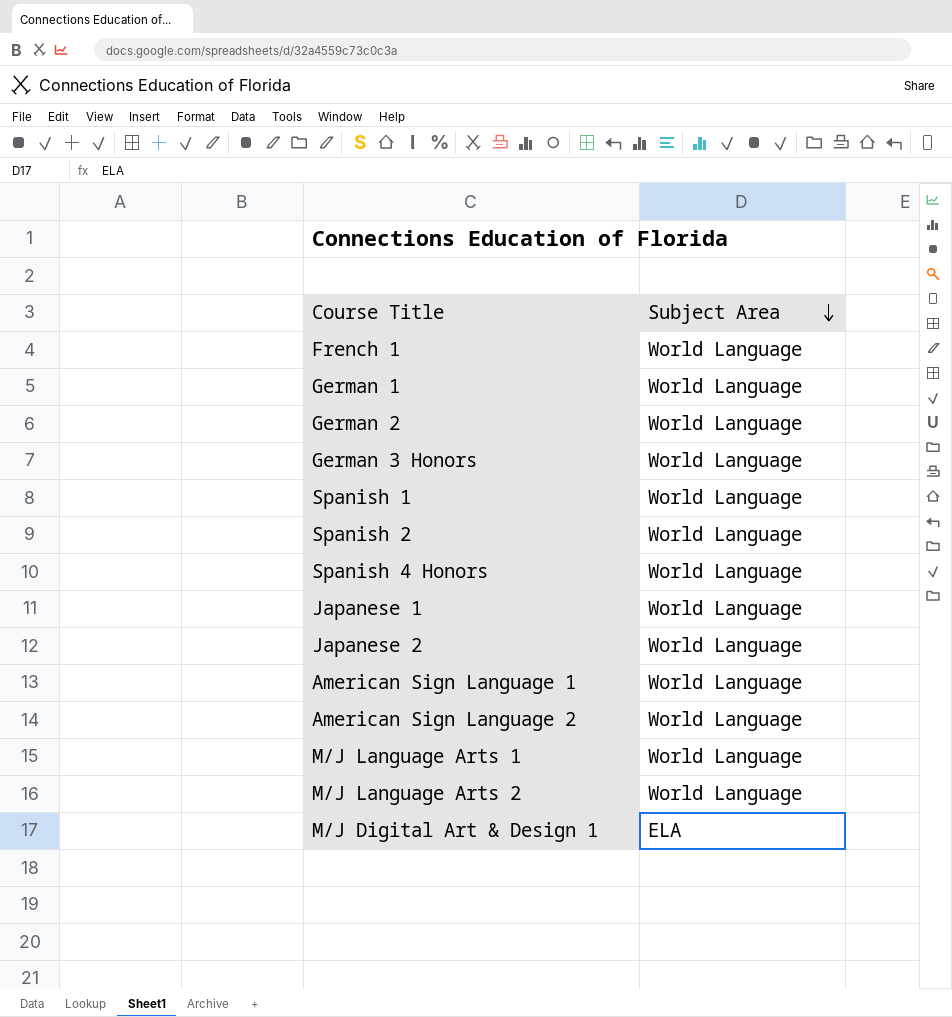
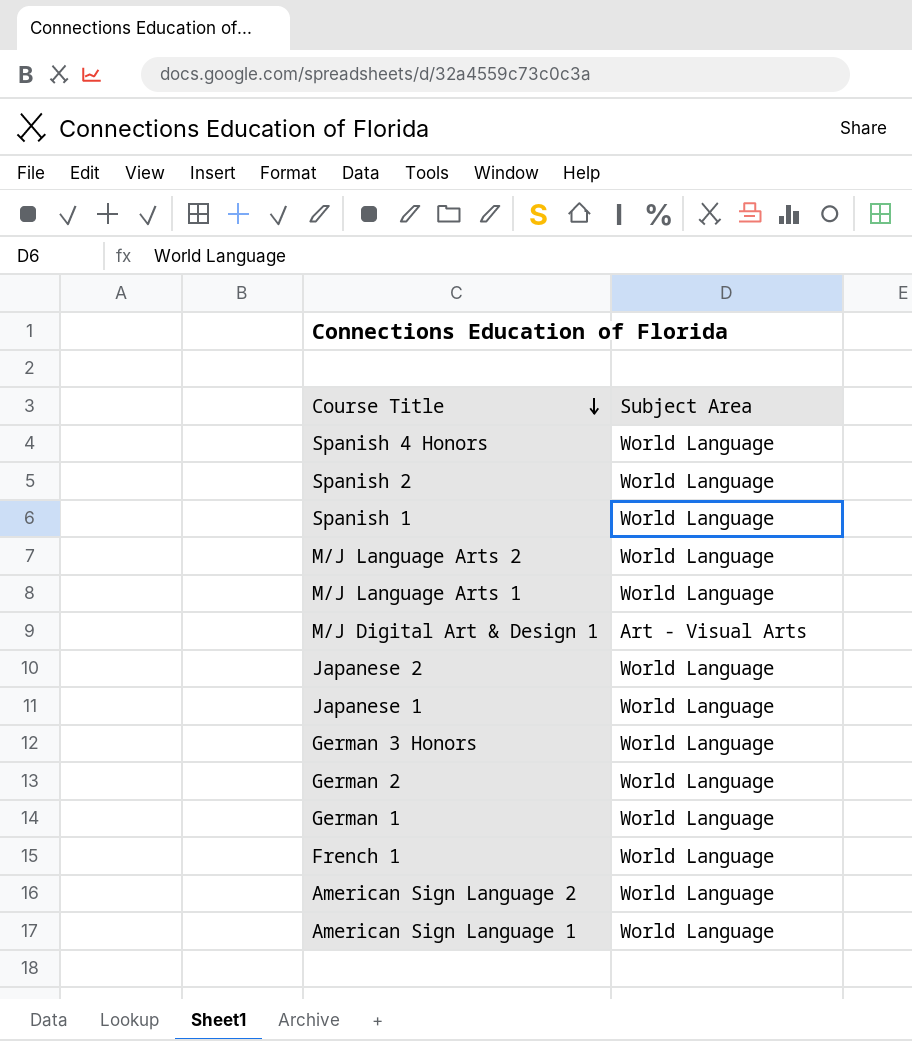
row order: Subject Area descending -> Course Title descending
M/J Digital Art & Design 1 | Subject Area: ELA -> Art - Visual Arts

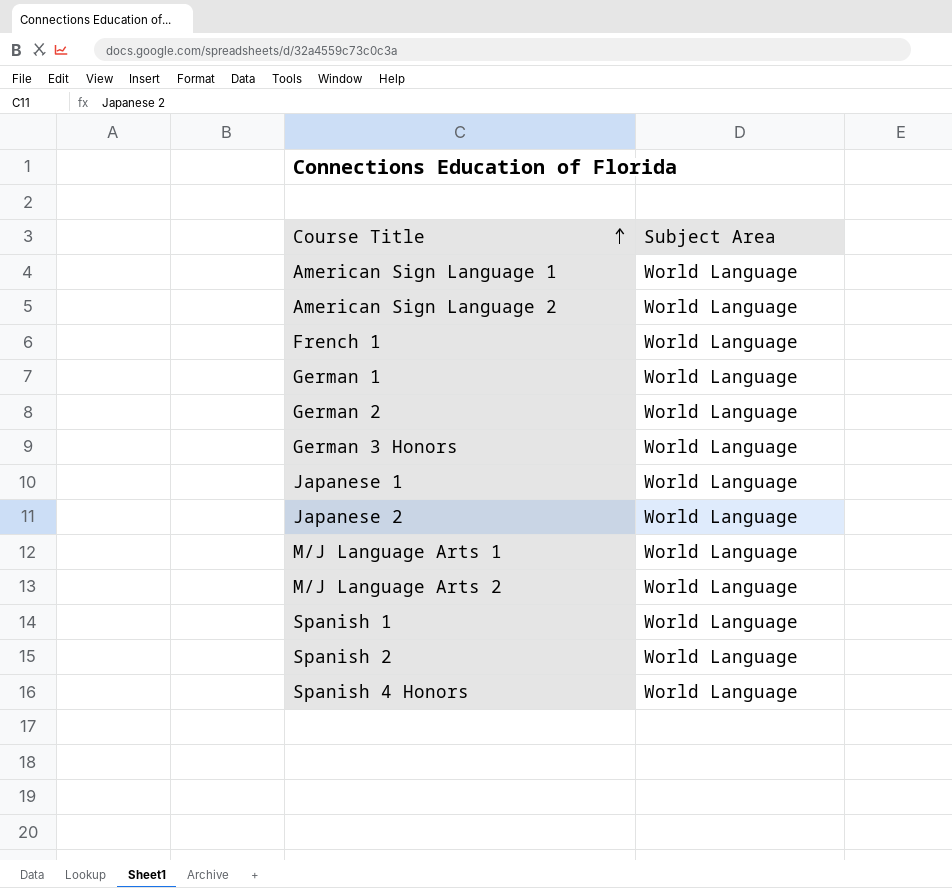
row order: Course Title descending -> Course Title ascending
row M/J Digital Art & Design 1: Art - Visual Arts -> none

